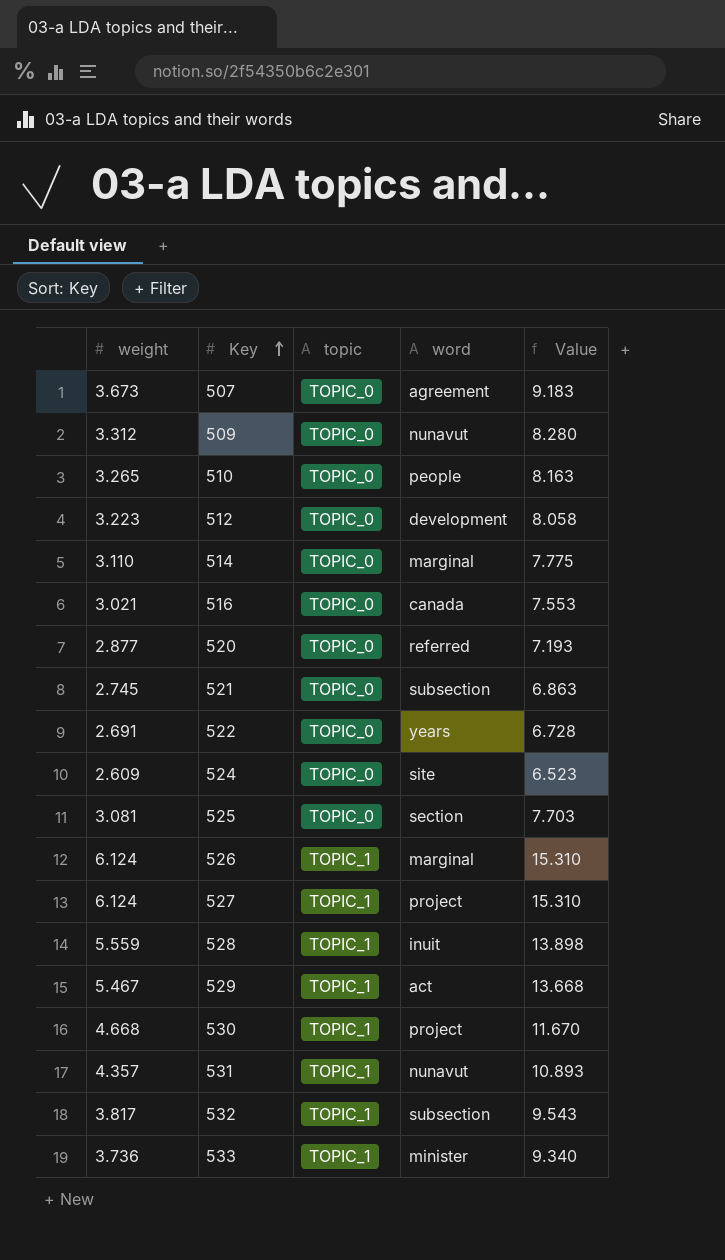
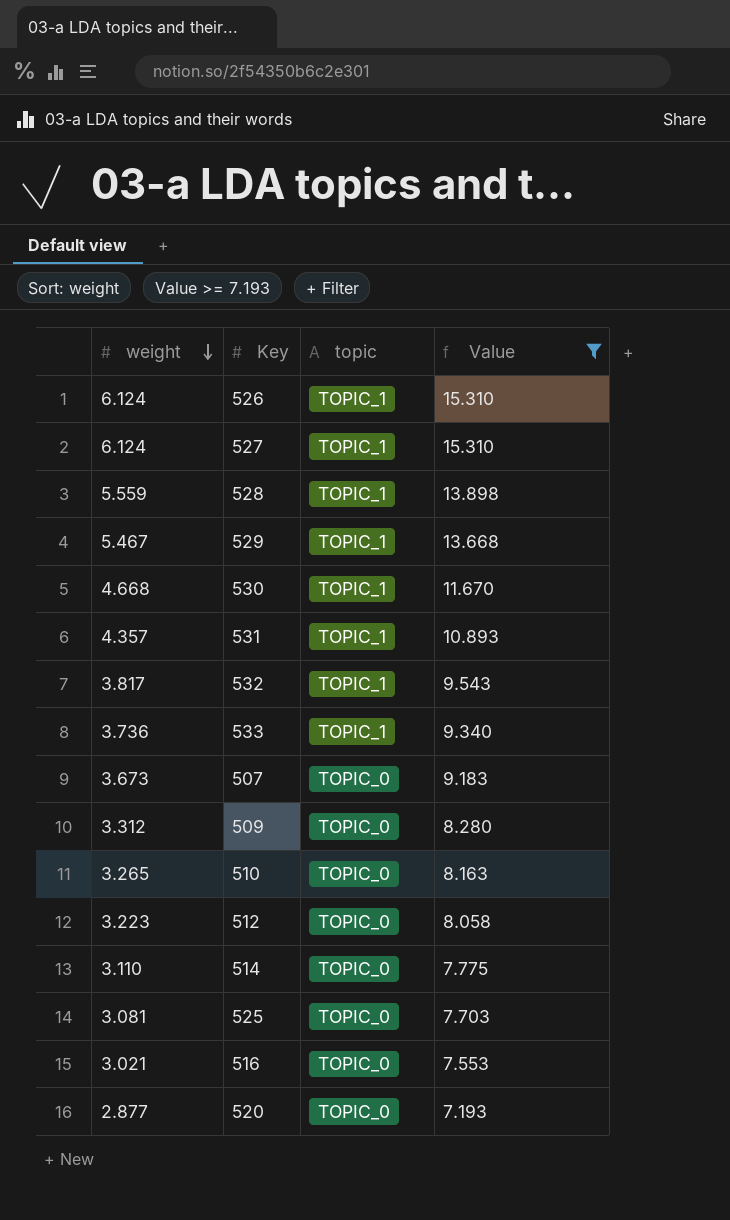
filter: none -> Value >= 7.193
row order: Key ascending -> weight descending
column word | position: 4 -> none

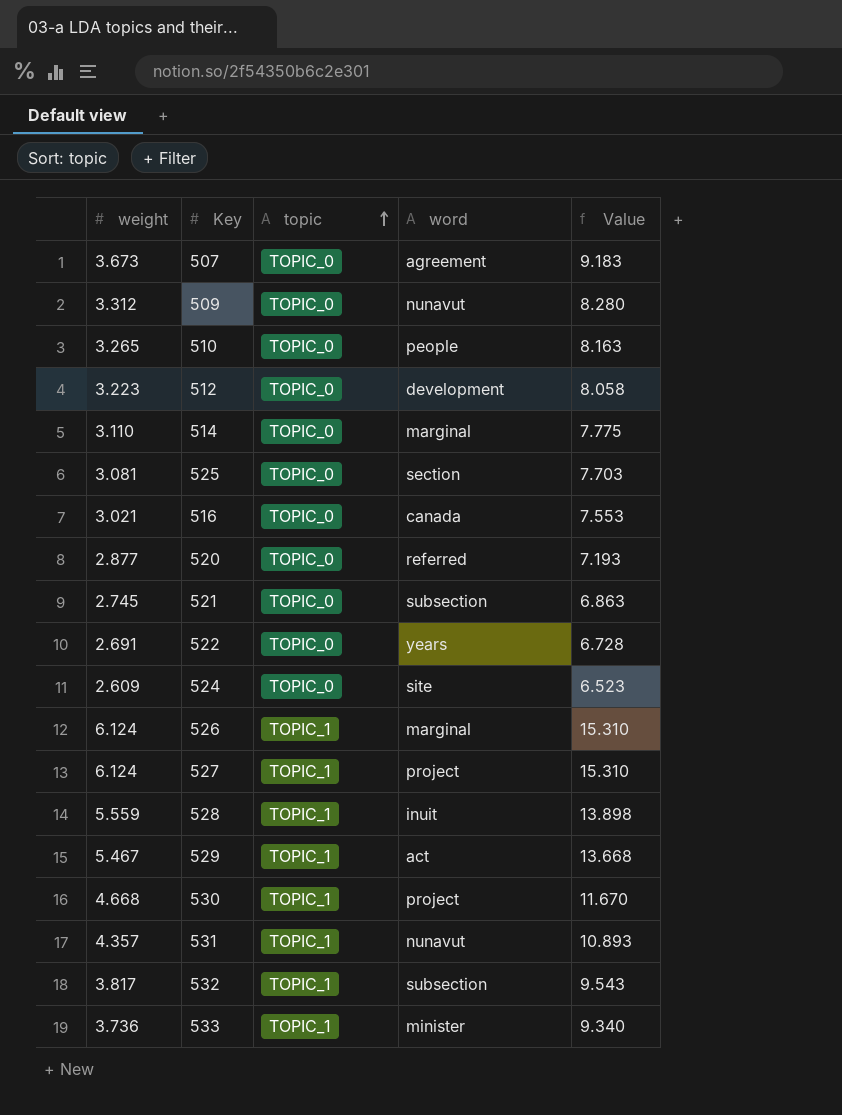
filter: Value >= 7.193 -> none
row order: weight descending -> topic ascending
column word | position: none -> 4

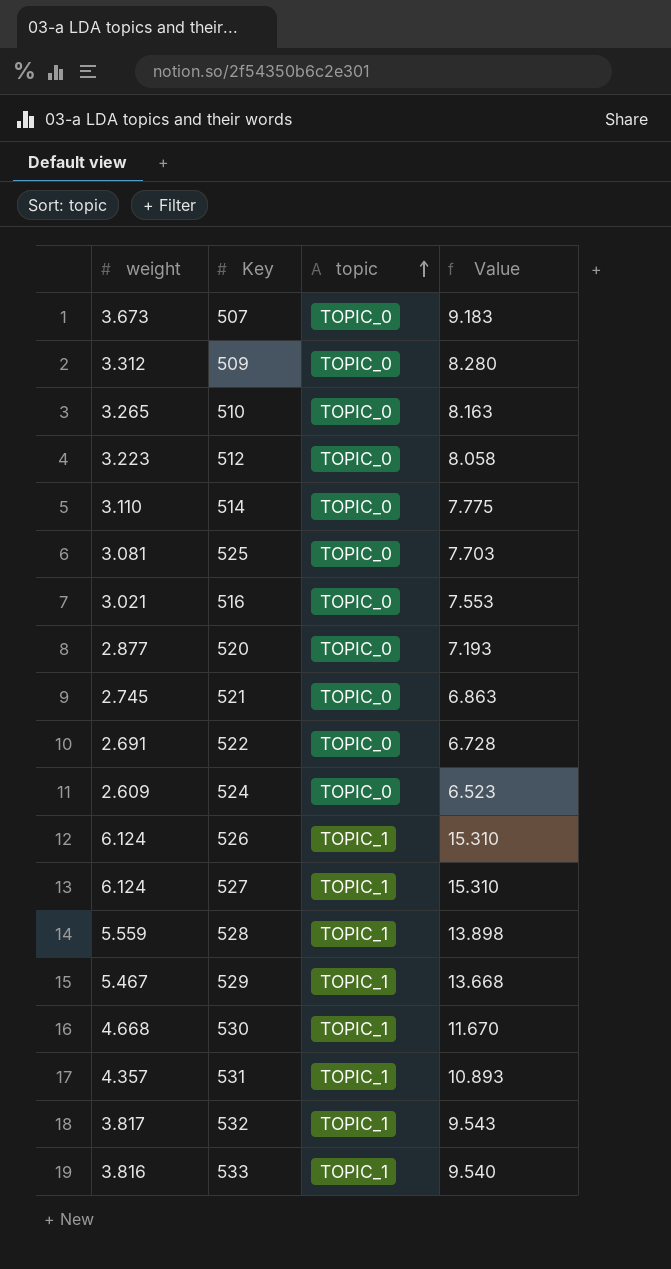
column word | position: 4 -> none
533 | weight: 3.736 -> 3.816
533 | Value: 9.340 -> 9.540

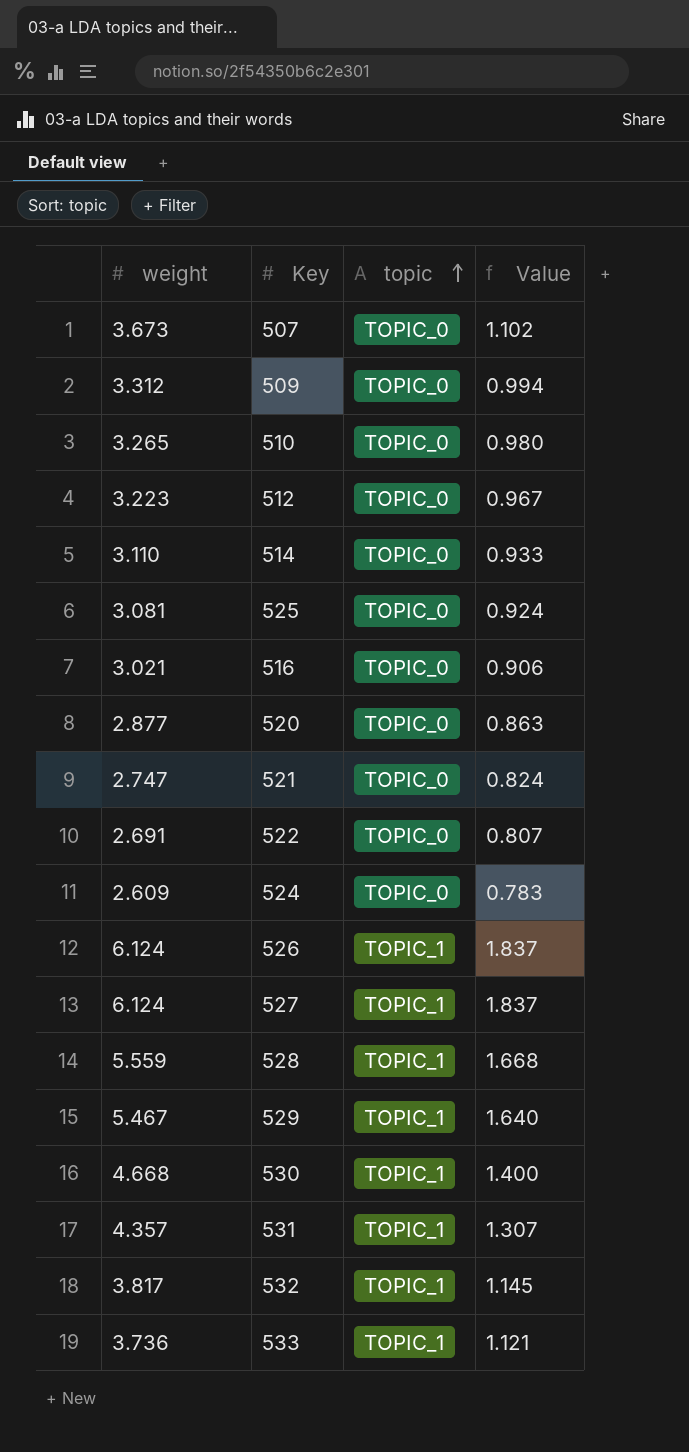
column Value | formula: [weight] * 2.5 -> [weight] * 0.3
521 | weight: 2.745 -> 2.747
533 | weight: 3.816 -> 3.736

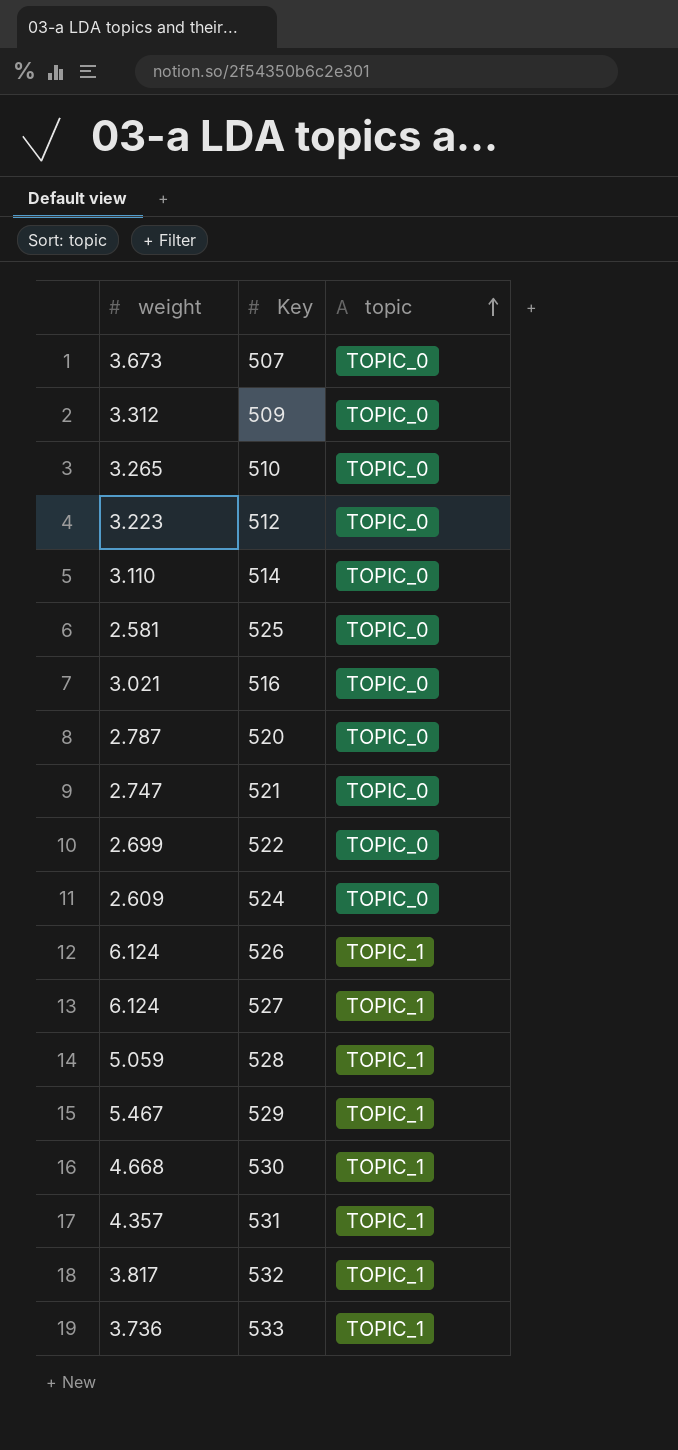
column Value | formula: [weight] * 0.3 -> none
525 | weight: 3.081 -> 2.581
520 | weight: 2.877 -> 2.787
522 | weight: 2.691 -> 2.699
528 | weight: 5.559 -> 5.059

